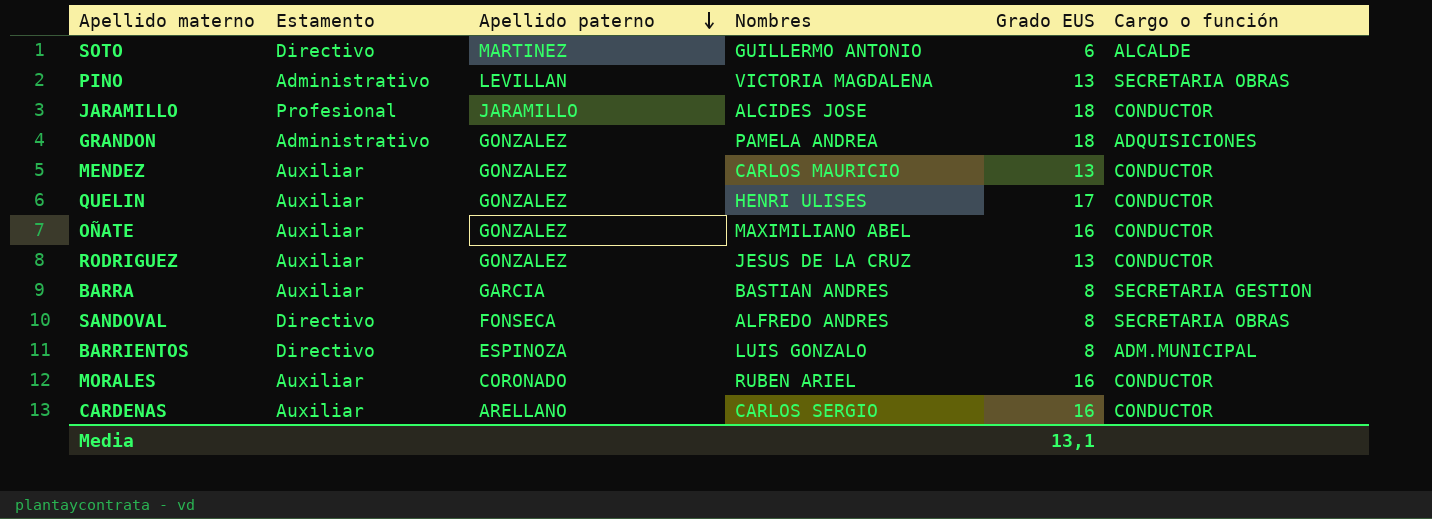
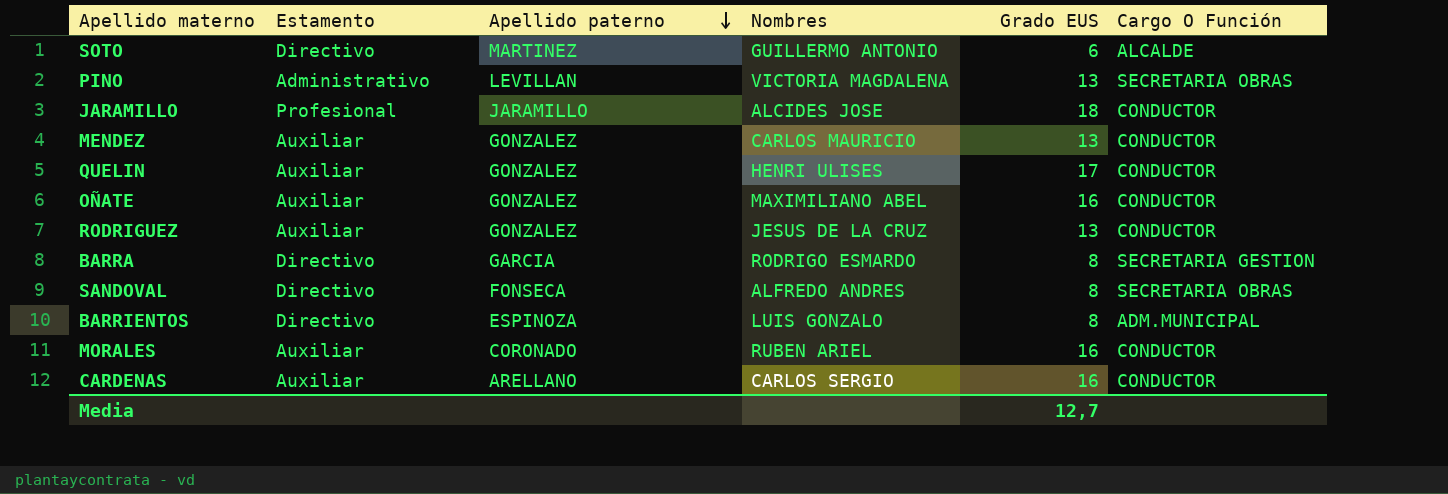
column name: Cargo o función -> Cargo O Función
row GRANDON: Administrativo | GONZALEZ | PAMELA ANDREA | 18 | ADQUISICIONES -> none
BARRA | Estamento: Auxiliar -> Directivo
BARRA | Nombres: BASTIAN ANDRES -> RODRIGO ESMARDO
Media | Grado EUS: 13,1 -> 12,7

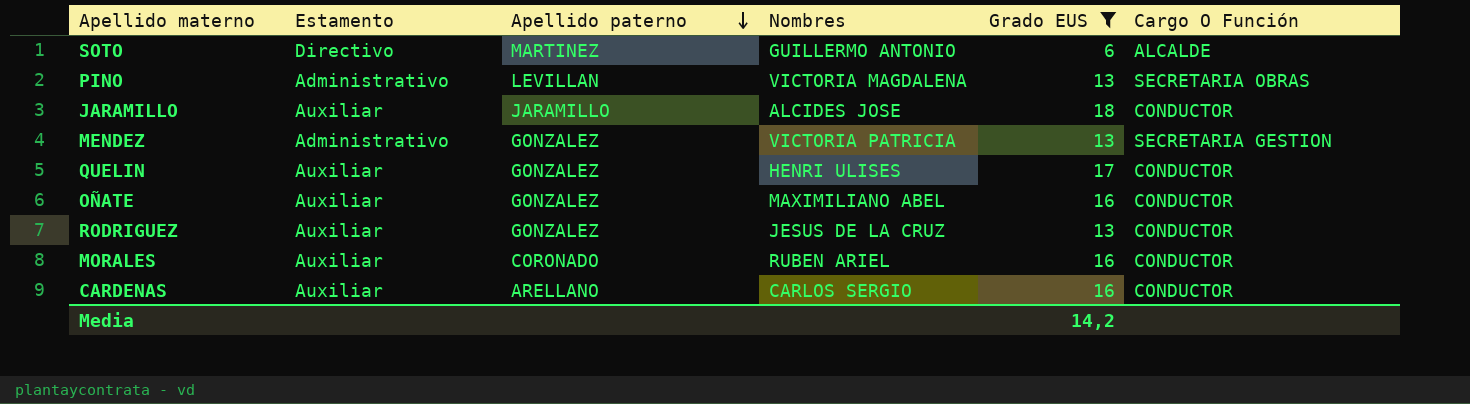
filter: none -> Grado EUS != 8
JARAMILLO | Estamento: Profesional -> Auxiliar
MENDEZ | Estamento: Auxiliar -> Administrativo
MENDEZ | Nombres: CARLOS MAURICIO -> VICTORIA PATRICIA
MENDEZ | Cargo O Función: CONDUCTOR -> SECRETARIA GESTION
Media | Grado EUS: 12,7 -> 14,2

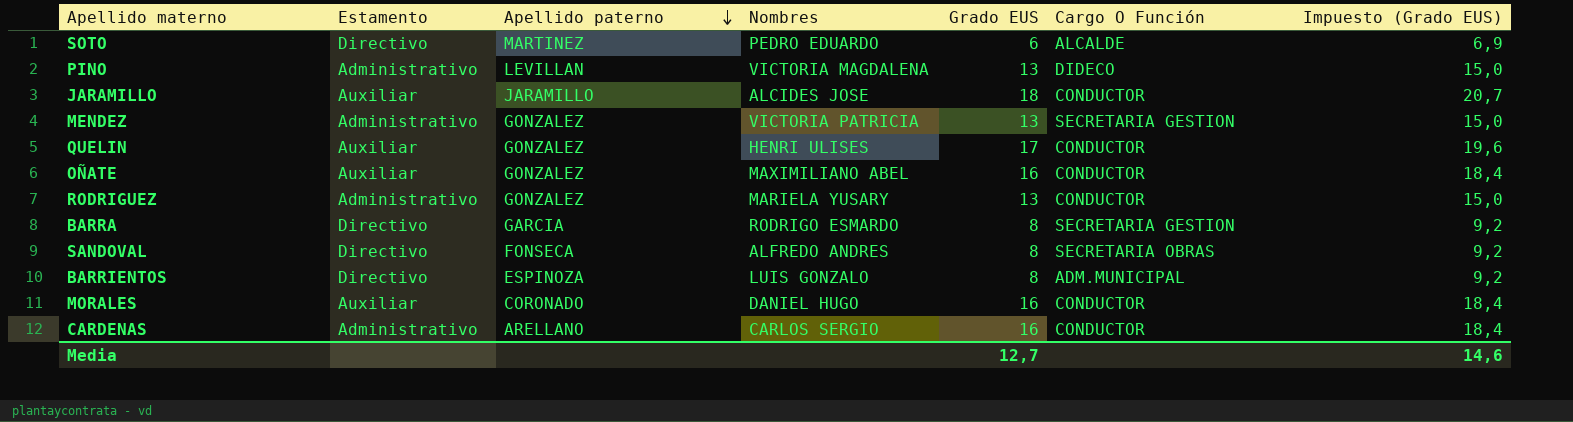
filter: Grado EUS != 8 -> none
column Impuesto (Grado EUS) | formula: none -> [Grado EUS] * 1,15
SOTO | Nombres: GUILLERMO ANTONIO -> PEDRO EDUARDO
PINO | Cargo O Función: SECRETARIA OBRAS -> DIDECO
RODRIGUEZ | Estamento: Auxiliar -> Administrativo
RODRIGUEZ | Nombres: JESUS DE LA CRUZ -> MARIELA YUSARY
MORALES | Nombres: RUBEN ARIEL -> DANIEL HUGO
CARDENAS | Estamento: Auxiliar -> Administrativo
Media | Grado EUS: 14,2 -> 12,7

